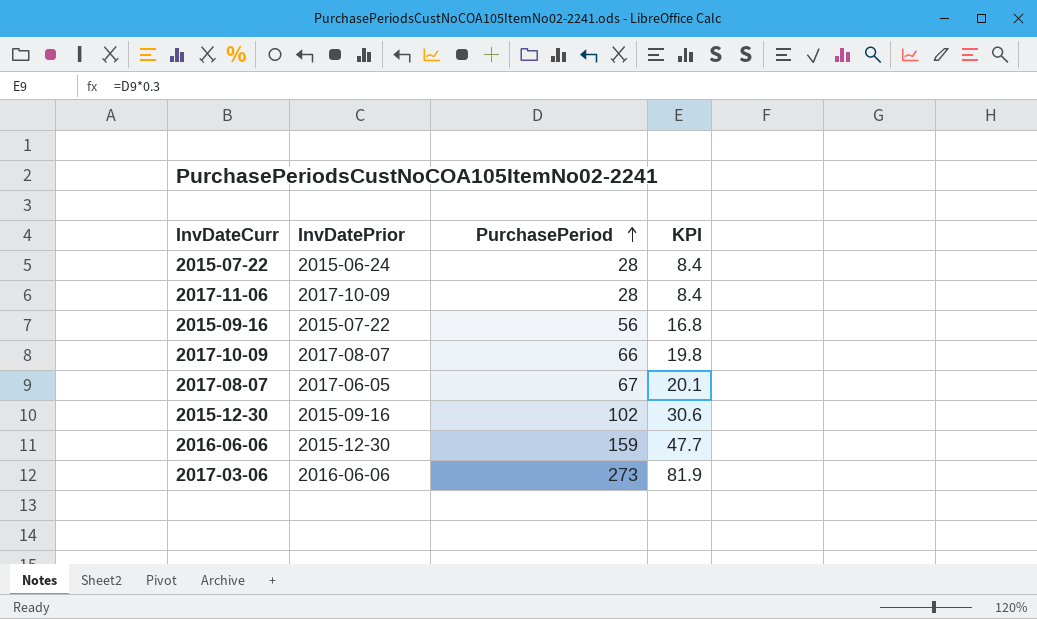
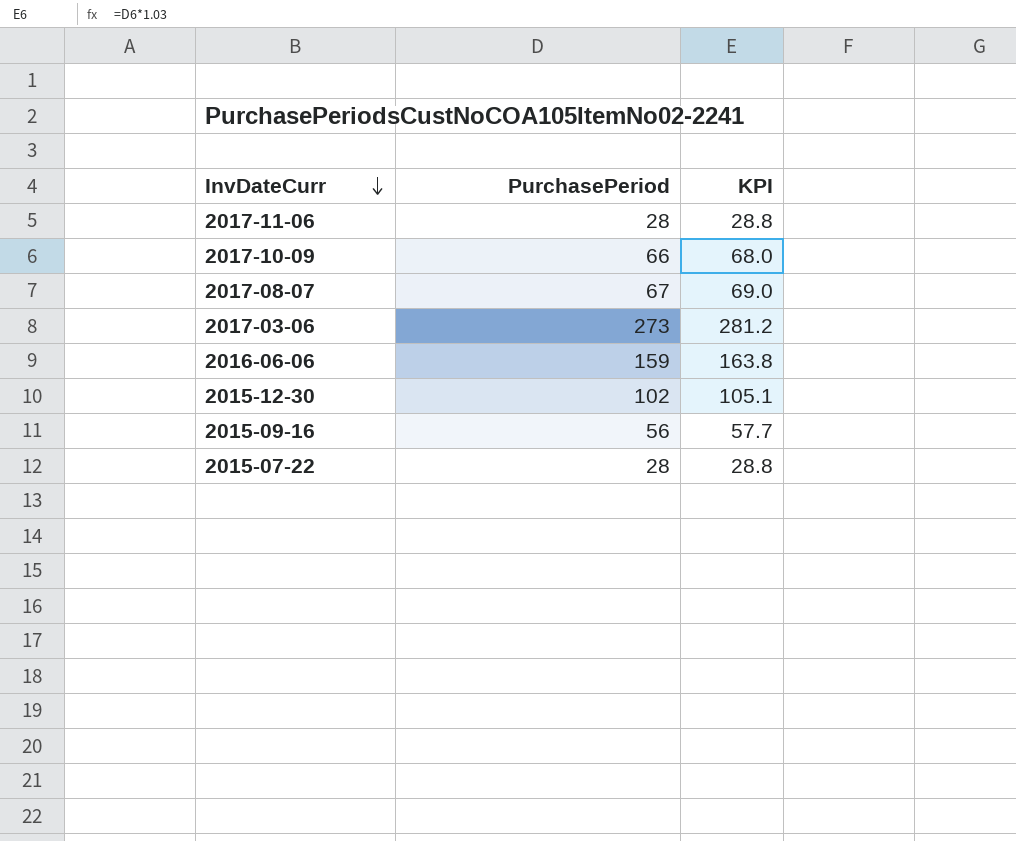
row order: PurchasePeriod ascending -> InvDateCurr descending
column InvDatePrior | position: 2 -> none
column KPI | formula: [PurchasePeriod] * 0.3 -> [PurchasePeriod] * 1.03

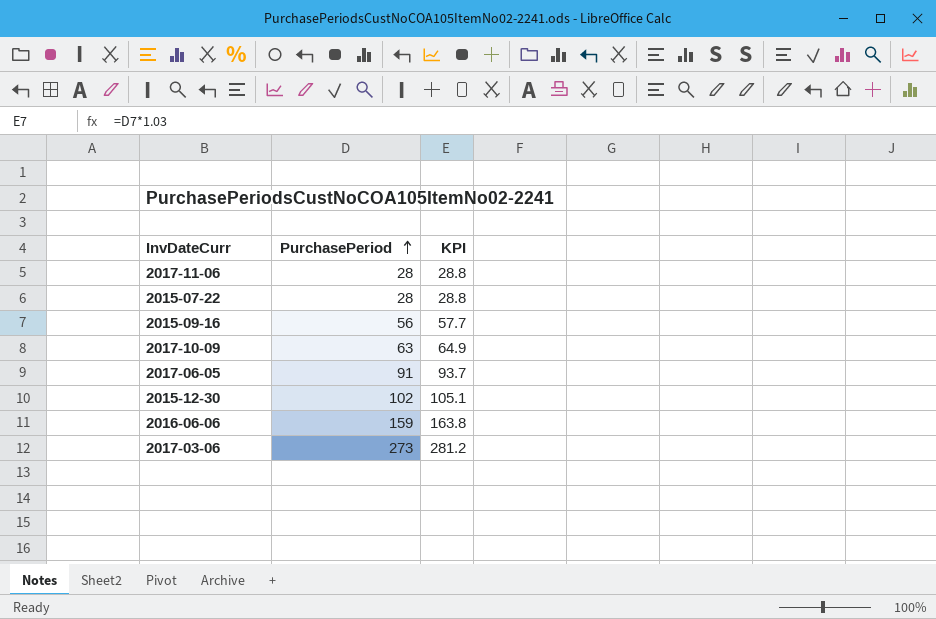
row order: InvDateCurr descending -> PurchasePeriod ascending
row 2017-08-07: 67 | 69.0 -> none
2017-10-09 | PurchasePeriod: 66 -> 63
2017-10-09 | KPI: 68.0 -> 64.9
row 2017-06-05: none -> 91 | 93.7

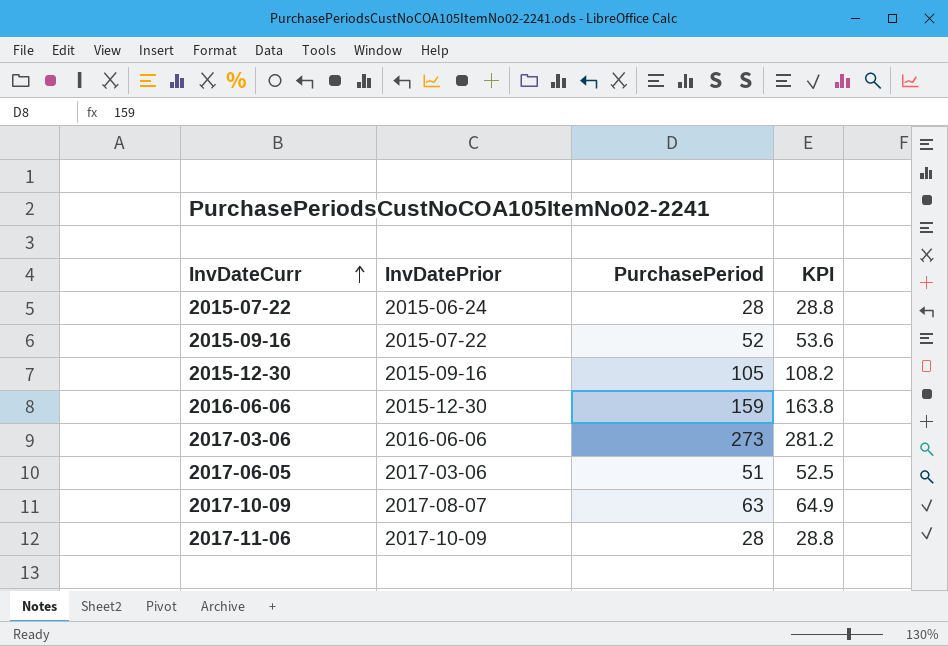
row order: PurchasePeriod ascending -> InvDateCurr ascending
column InvDatePrior | position: none -> 2
2015-09-16 | PurchasePeriod: 56 -> 52
2015-09-16 | KPI: 57.7 -> 53.6
2015-12-30 | PurchasePeriod: 102 -> 105
2015-12-30 | KPI: 105.1 -> 108.2
2017-06-05 | PurchasePeriod: 91 -> 51
2017-06-05 | KPI: 93.7 -> 52.5

